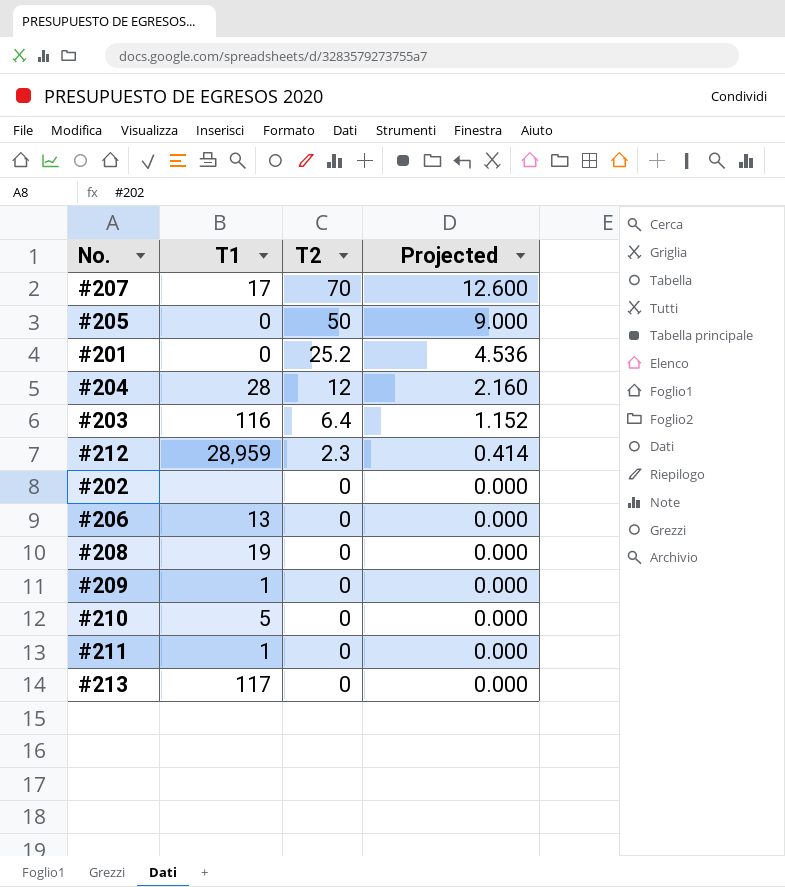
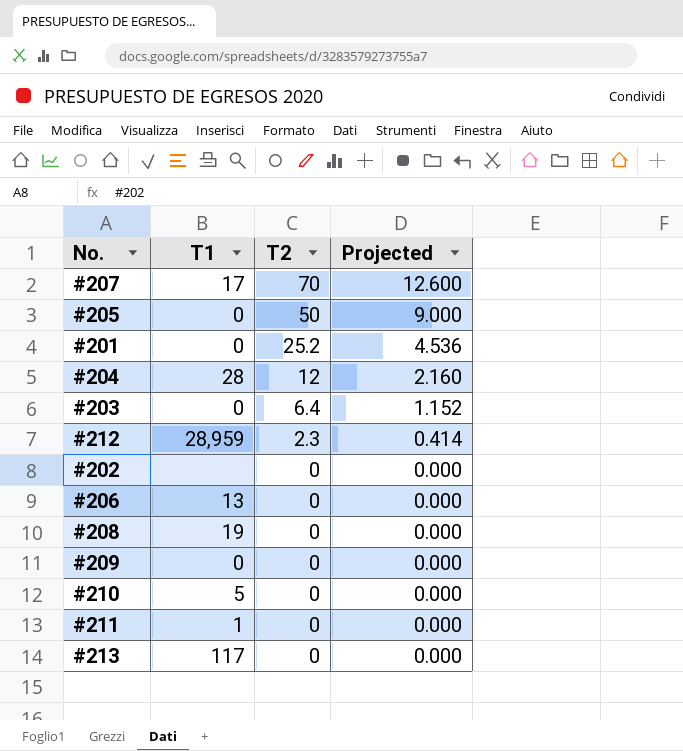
#203 | T1: 116 -> 0
#209 | T1: 1 -> 0

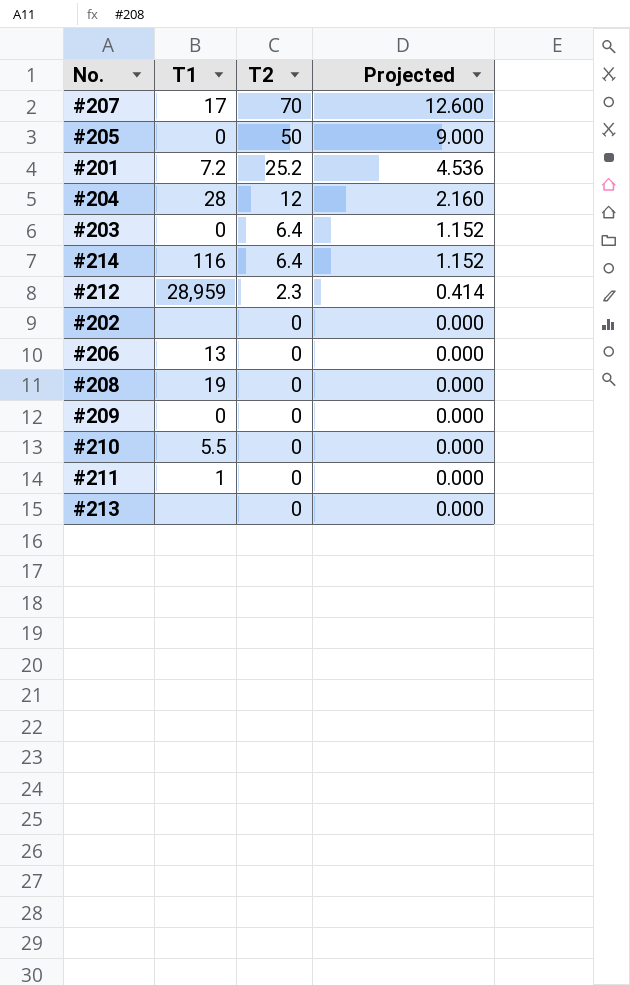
#201 | T1: 0 -> 7.2
row #214: none -> 116 | 6.4 | 1.152
#210 | T1: 5 -> 5.5
#213 | T1: 117 -> none

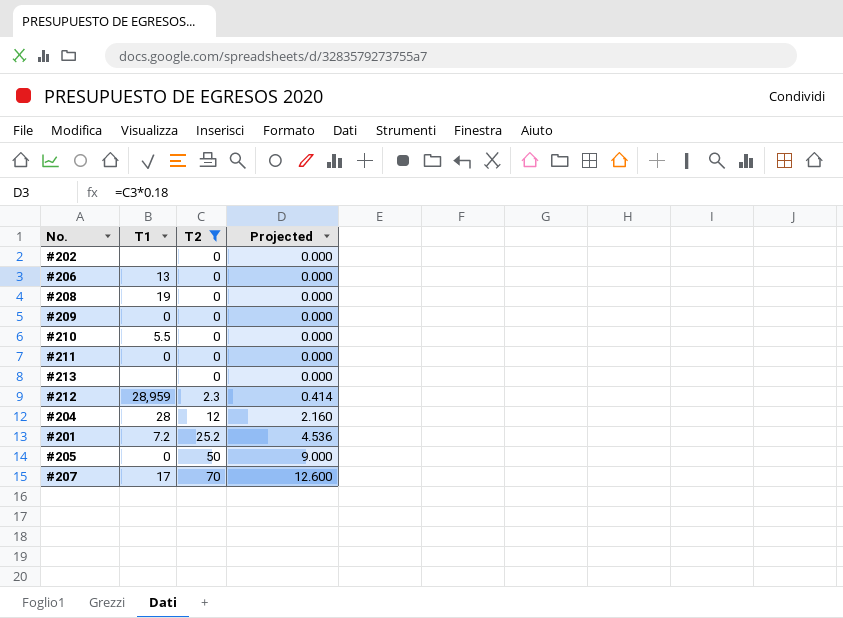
filter: none -> T2 != 6.4
row order: T2 descending -> T2 ascending
#211 | T1: 1 -> 0

